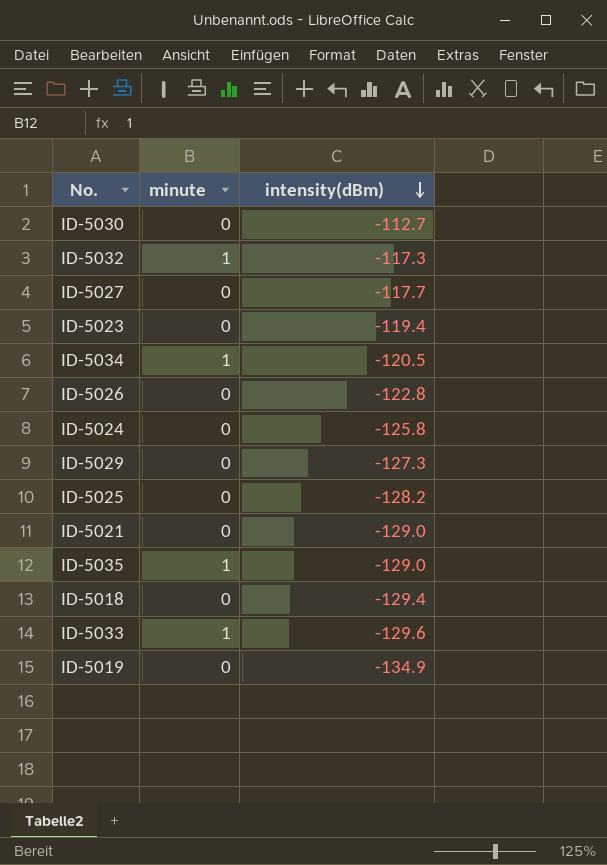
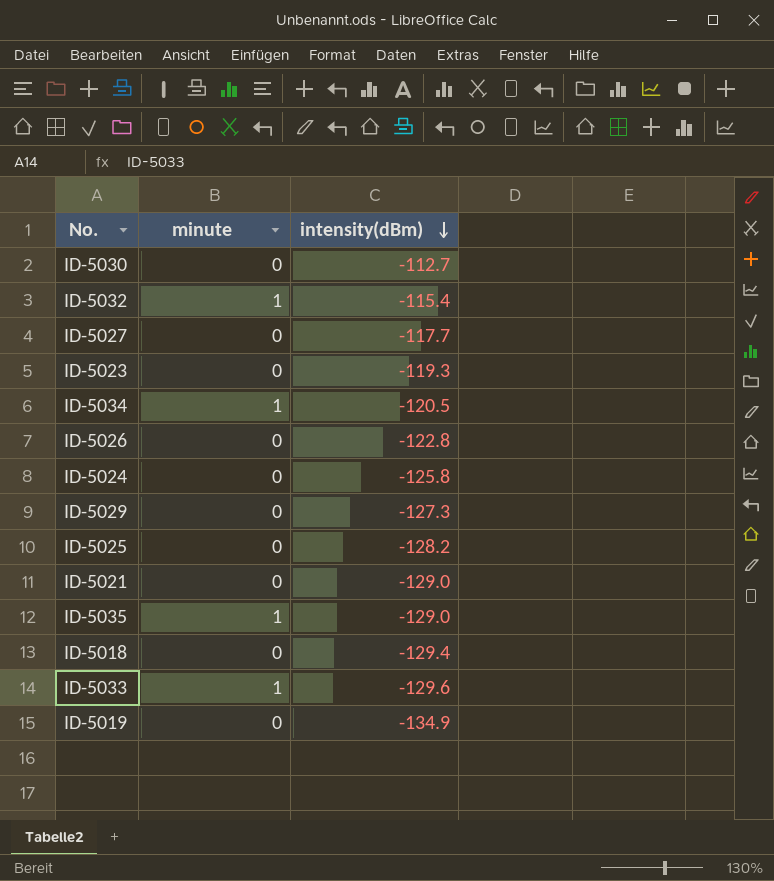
ID-5032 | intensity(dBm): -117.3 -> -115.4
ID-5023 | intensity(dBm): -119.4 -> -119.3

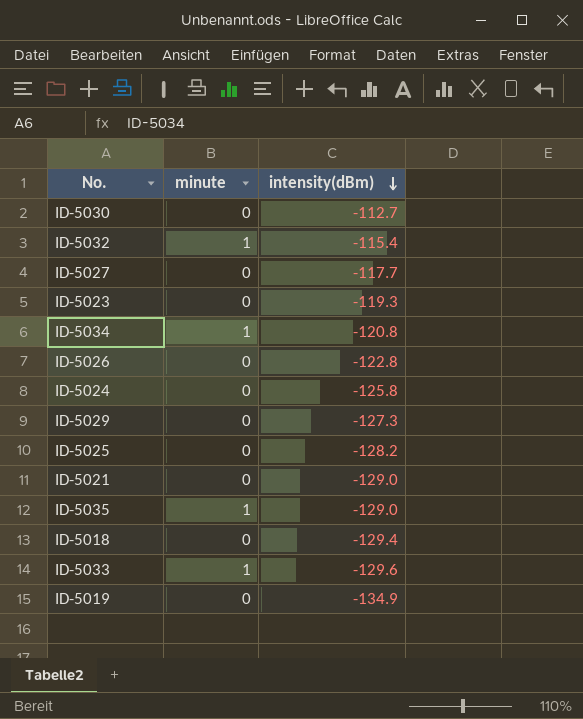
ID-5034 | intensity(dBm): -120.5 -> -120.8

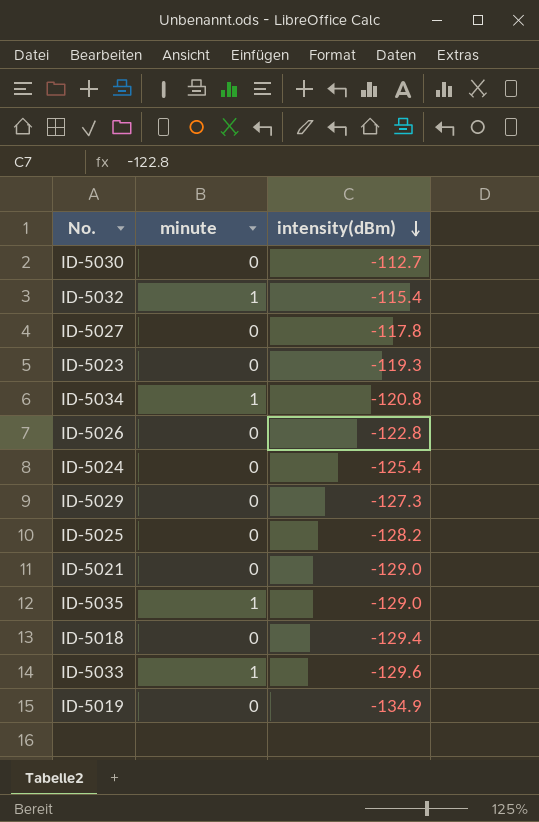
ID-5027 | intensity(dBm): -117.7 -> -117.8
ID-5024 | intensity(dBm): -125.8 -> -125.4

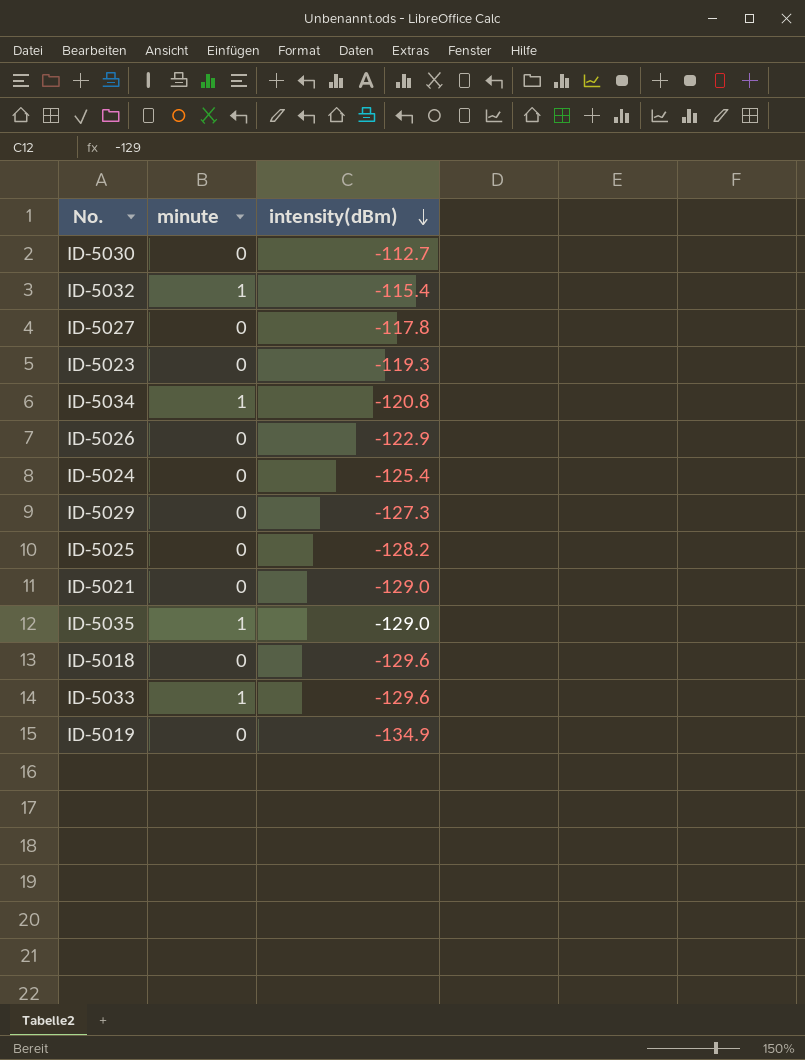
ID-5026 | intensity(dBm): -122.8 -> -122.9
ID-5018 | intensity(dBm): -129.4 -> -129.6

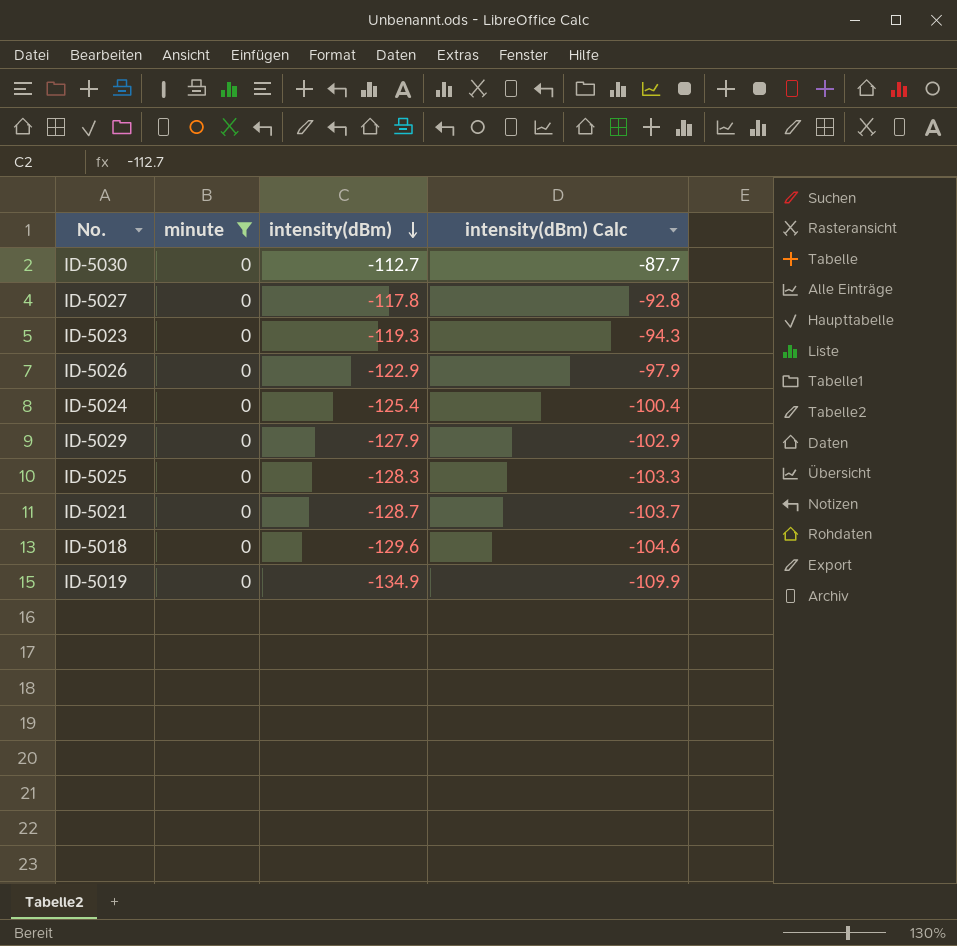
filter: none -> minute = 0
column intensity(dBm) Calc | formula: none -> [intensity(dBm)] + 25
ID-5029 | intensity(dBm): -127.3 -> -127.9
ID-5025 | intensity(dBm): -128.2 -> -128.3
ID-5021 | intensity(dBm): -129.0 -> -128.7

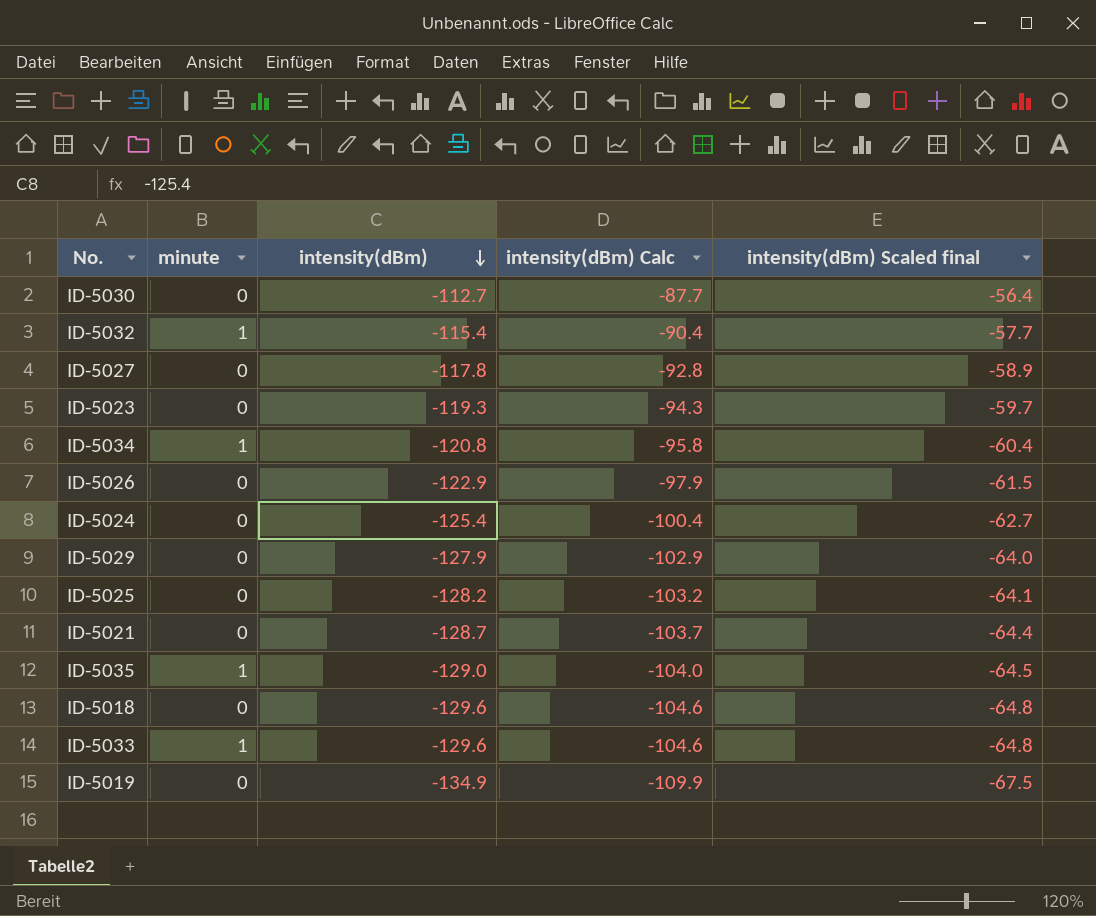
filter: minute = 0 -> none
column intensity(dBm) Scaled final | formula: none -> [intensity(dBm)] * 0.5
ID-5025 | intensity(dBm): -128.3 -> -128.2
ID-5025 | intensity(dBm) Calc: -103.3 -> -103.2

